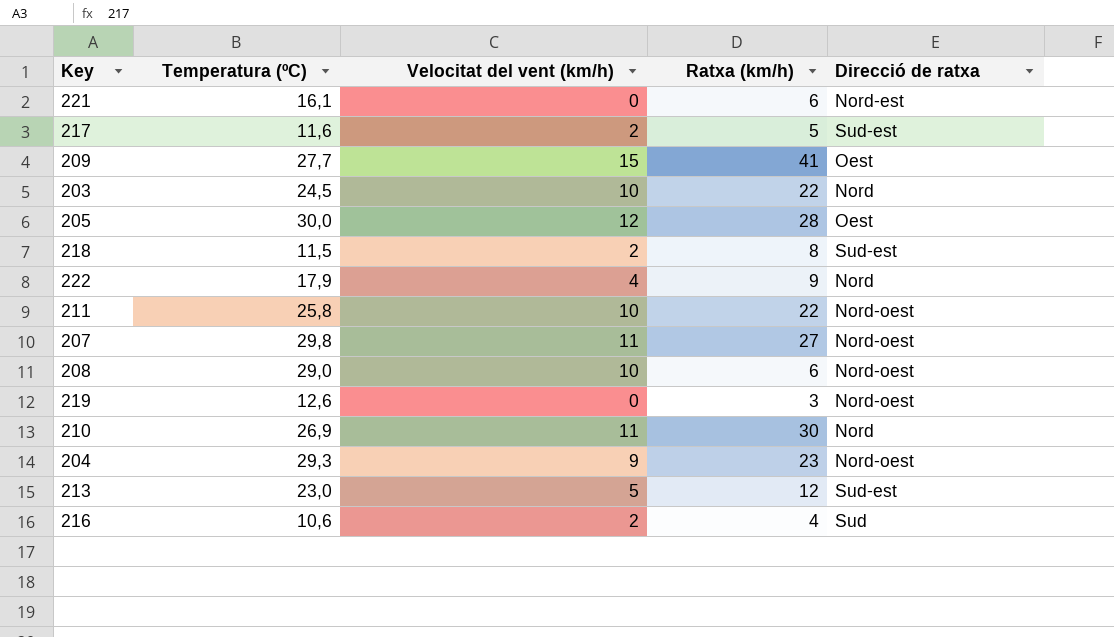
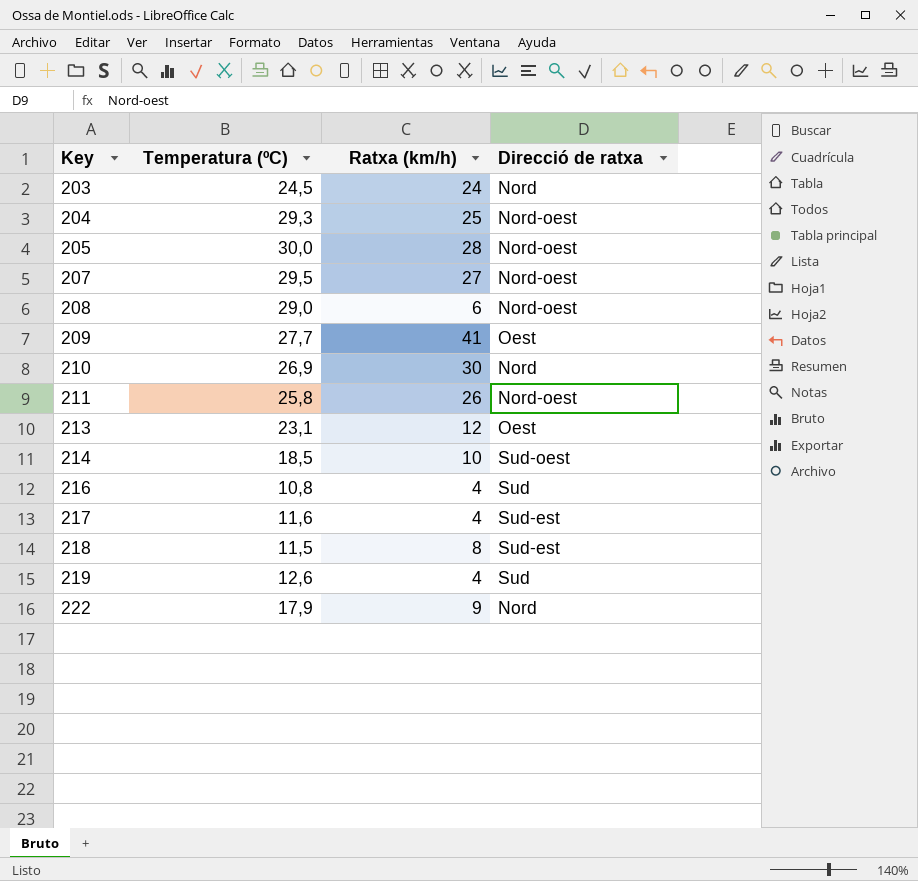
row order: none -> Key ascending
column Velocitat del vent (km/h) | position: 3 -> none
row 221: 16,1 | 0 | 6 | Nord-est -> none
203 | Ratxa (km/h): 22 -> 24
204 | Ratxa (km/h): 23 -> 25
205 | Direcció de ratxa: Oest -> Nord-oest
207 | Temperatura (ºC): 29,8 -> 29,5
211 | Ratxa (km/h): 22 -> 26
213 | Temperatura (ºC): 23,0 -> 23,1
213 | Direcció de ratxa: Sud-est -> Oest
row 214: none -> 18,5 | 10 | Sud-oest
216 | Temperatura (ºC): 10,6 -> 10,8
217 | Ratxa (km/h): 5 -> 4
219 | Ratxa (km/h): 3 -> 4
219 | Direcció de ratxa: Nord-oest -> Sud

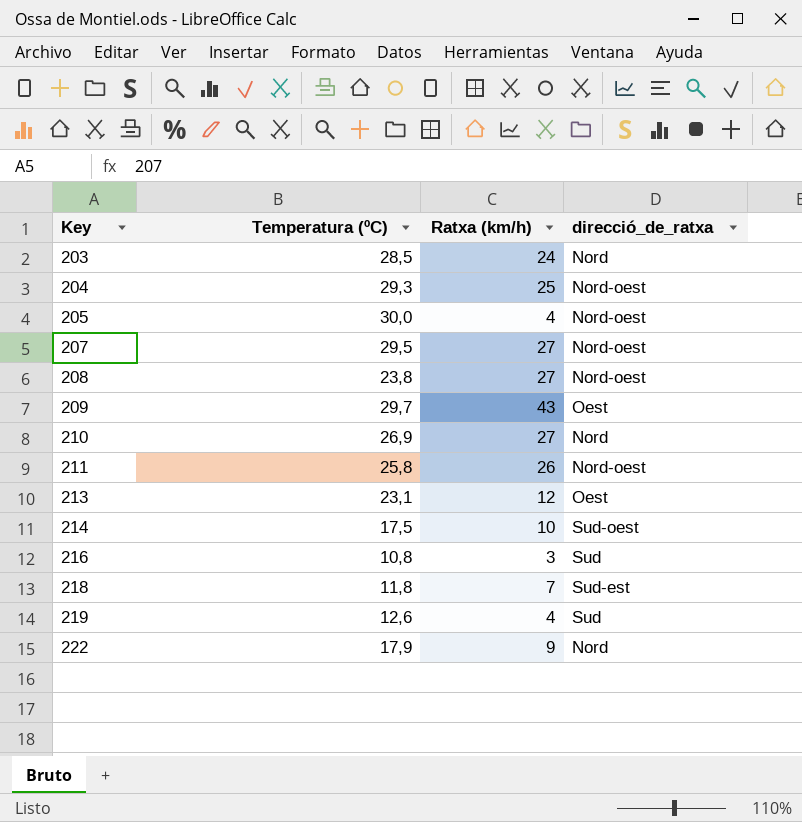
column name: Direcció de ratxa -> direcció_de_ratxa
row 217: 11,6 | 4 | Sud-est -> none
203 | Temperatura (ºC): 24,5 -> 28,5
205 | Ratxa (km/h): 28 -> 4
208 | Temperatura (ºC): 29,0 -> 23,8
208 | Ratxa (km/h): 6 -> 27
209 | Temperatura (ºC): 27,7 -> 29,7
209 | Ratxa (km/h): 41 -> 43
210 | Ratxa (km/h): 30 -> 27
214 | Temperatura (ºC): 18,5 -> 17,5
216 | Ratxa (km/h): 4 -> 3
218 | Temperatura (ºC): 11,5 -> 11,8
218 | Ratxa (km/h): 8 -> 7

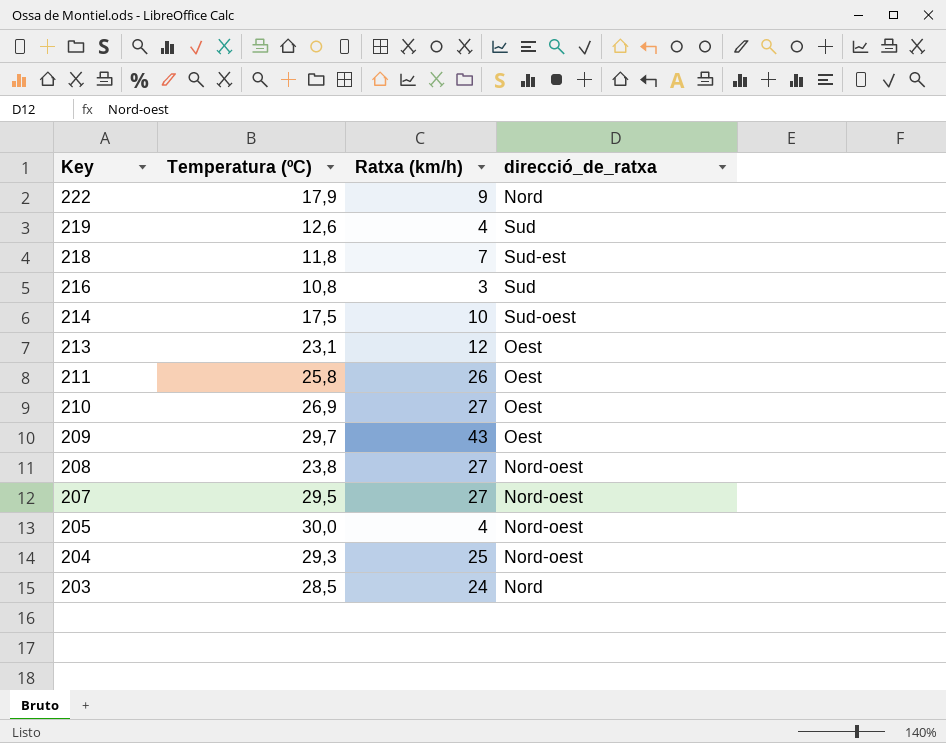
row order: Key ascending -> Key descending
211 | direcció_de_ratxa: Nord-oest -> Oest
210 | direcció_de_ratxa: Nord -> Oest

